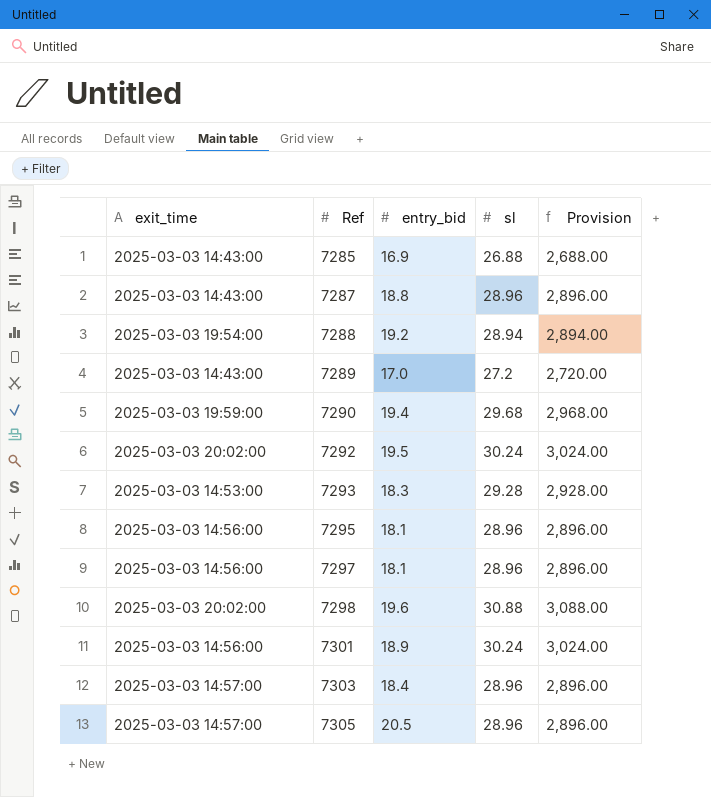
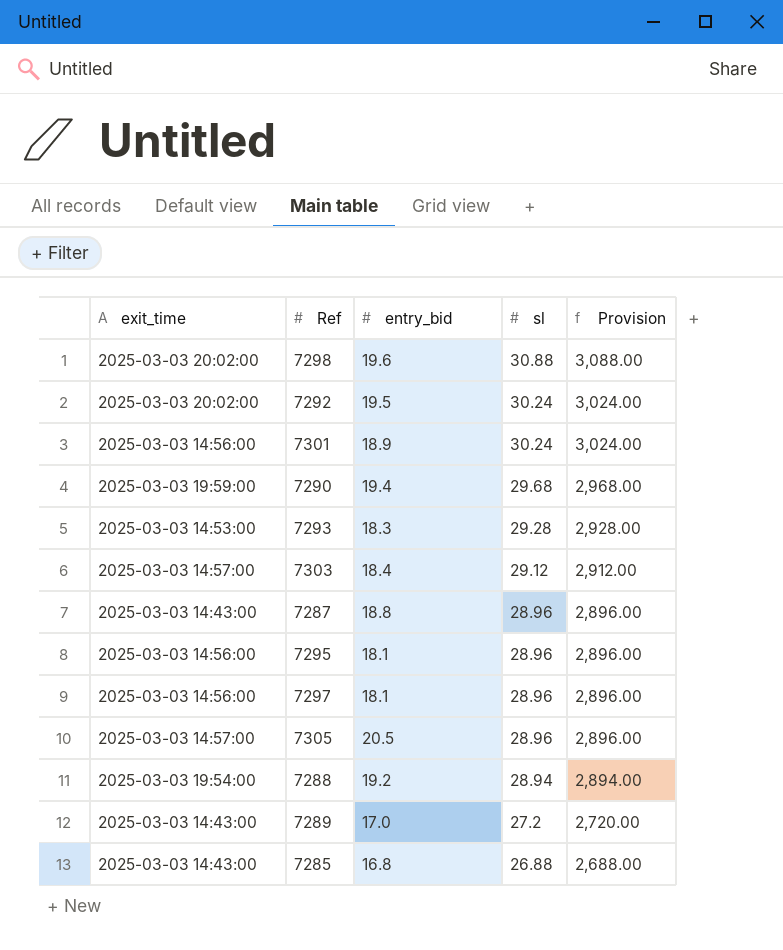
row order: Ref ascending -> sl descending
7303 | sl: 28.96 -> 29.12
7303 | Provision: 2,896.00 -> 2,912.00
7285 | entry_bid: 16.9 -> 16.8

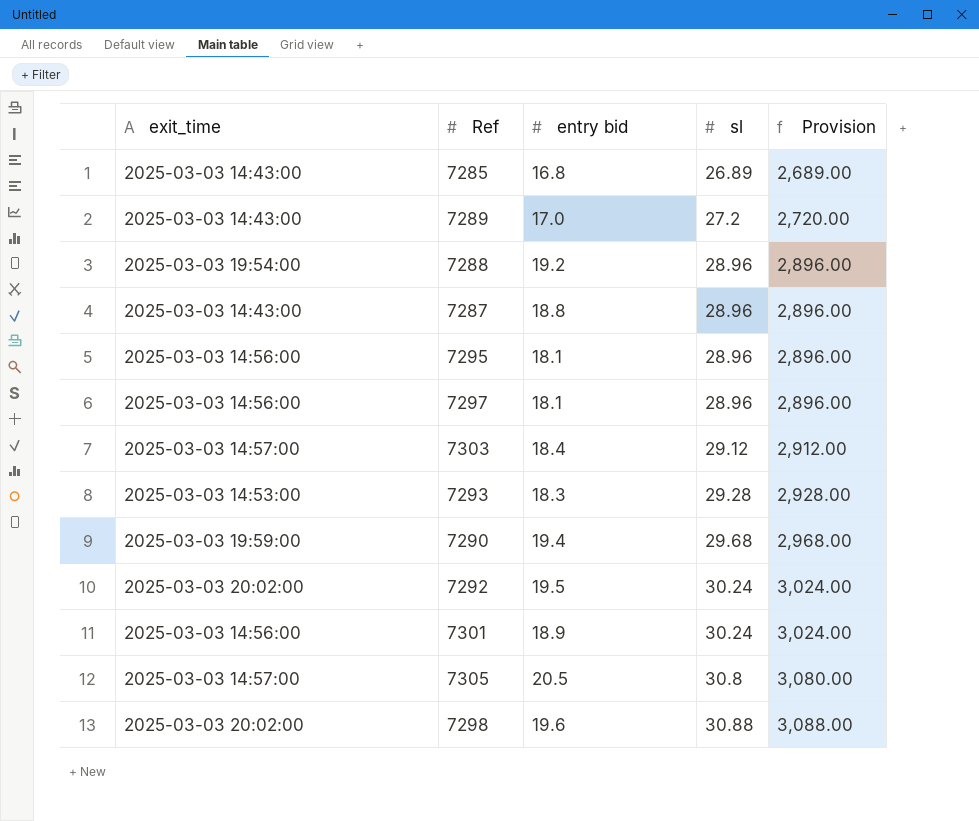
row order: sl descending -> sl ascending
column name: entry_bid -> entry bid
7285 | sl: 26.88 -> 26.89
7285 | Provision: 2,688.00 -> 2,689.00
7288 | sl: 28.94 -> 28.96
7288 | Provision: 2,894.00 -> 2,896.00
7305 | sl: 28.96 -> 30.8
7305 | Provision: 2,896.00 -> 3,080.00

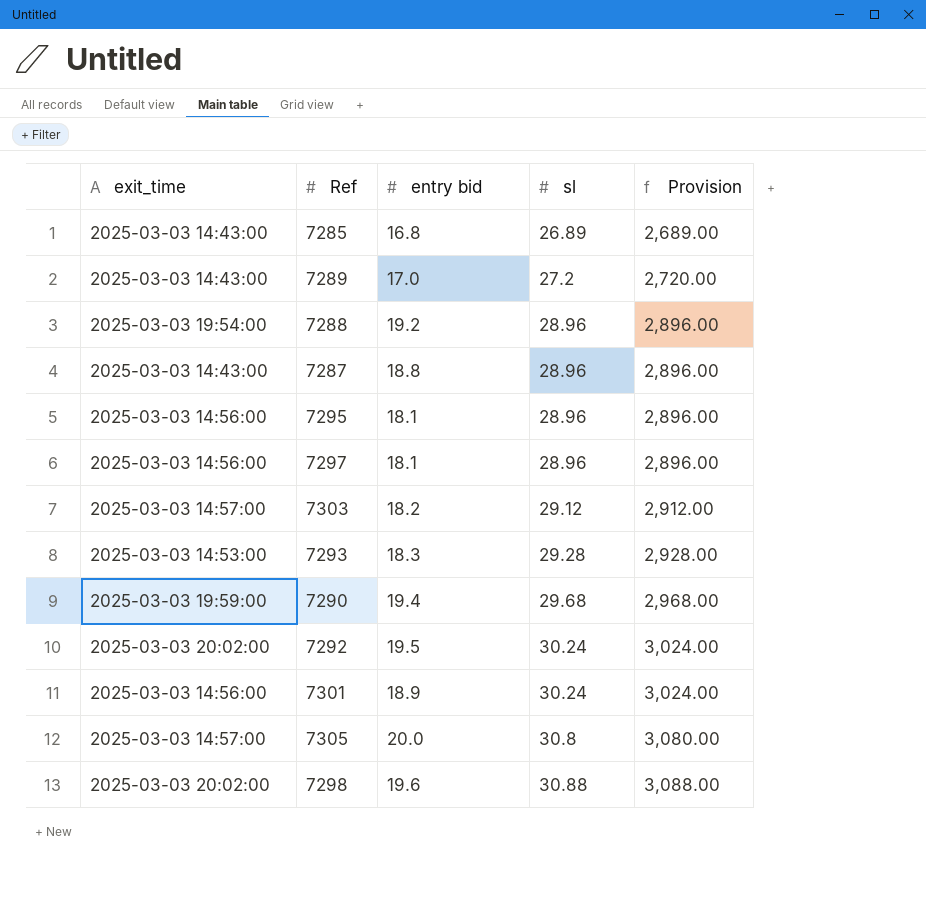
7303 | entry bid: 18.4 -> 18.2
7305 | entry bid: 20.5 -> 20.0

